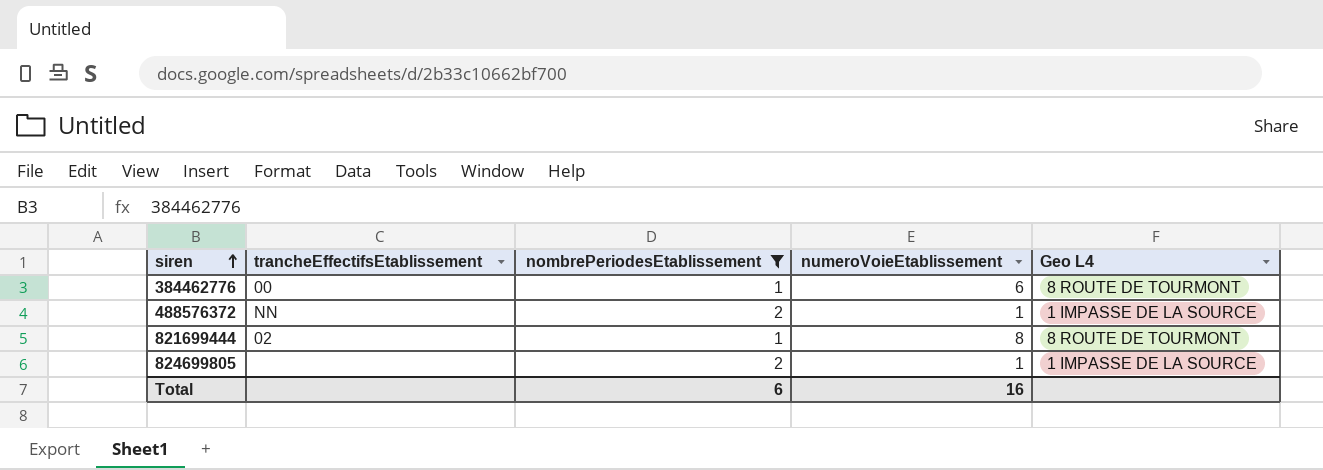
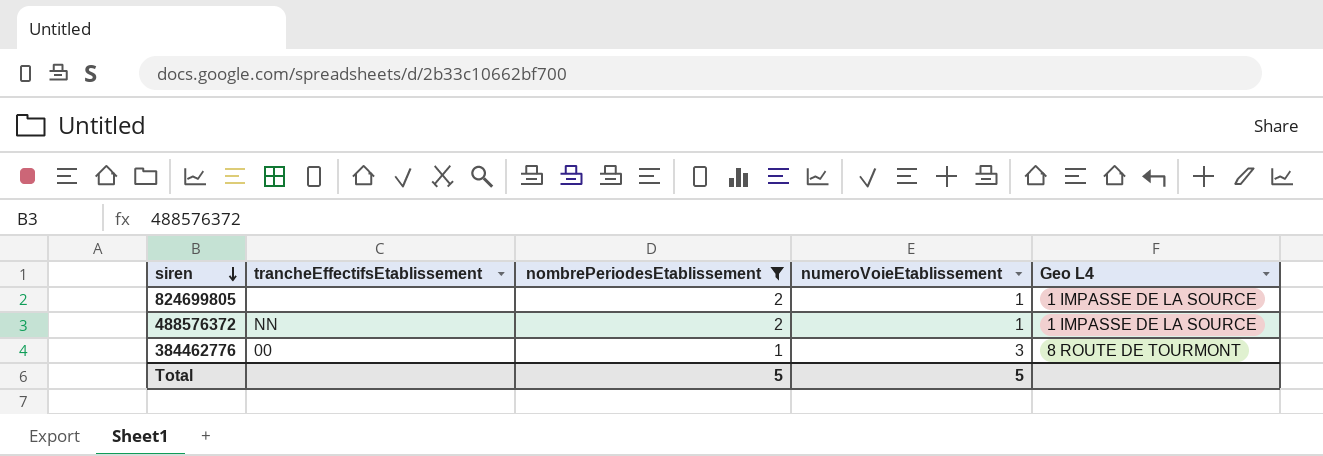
row order: siren ascending -> siren descending
row 821699444: 02 | 1 | 8 | 8 ROUTE DE TOURMONT -> none
384462776 | numeroVoieEtablissement: 6 -> 3
Total | nombrePeriodesEtablissement: 6 -> 5
Total | numeroVoieEtablissement: 16 -> 5

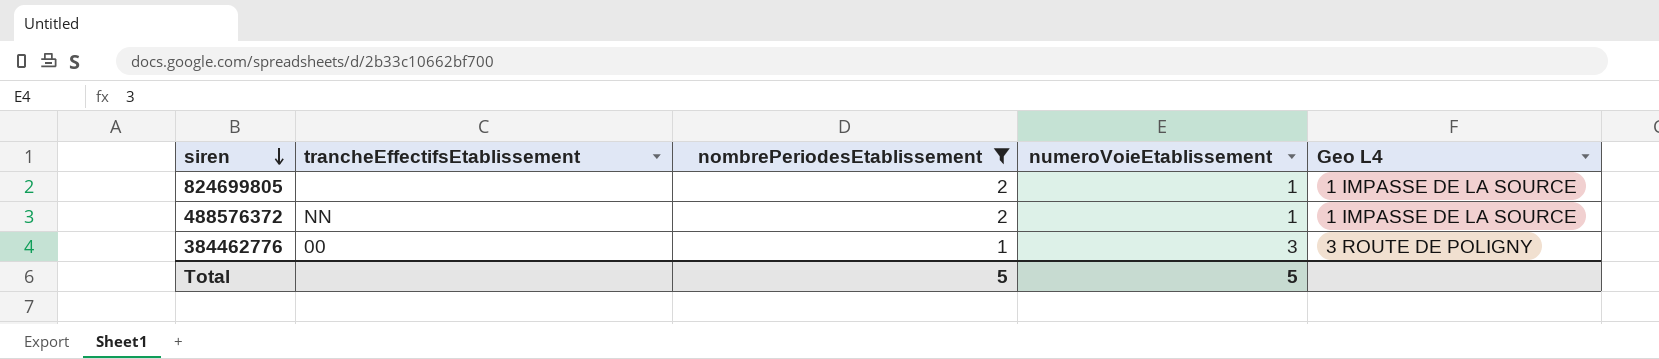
384462776 | Geo L4: 8 ROUTE DE TOURMONT -> 3 ROUTE DE POLIGNY

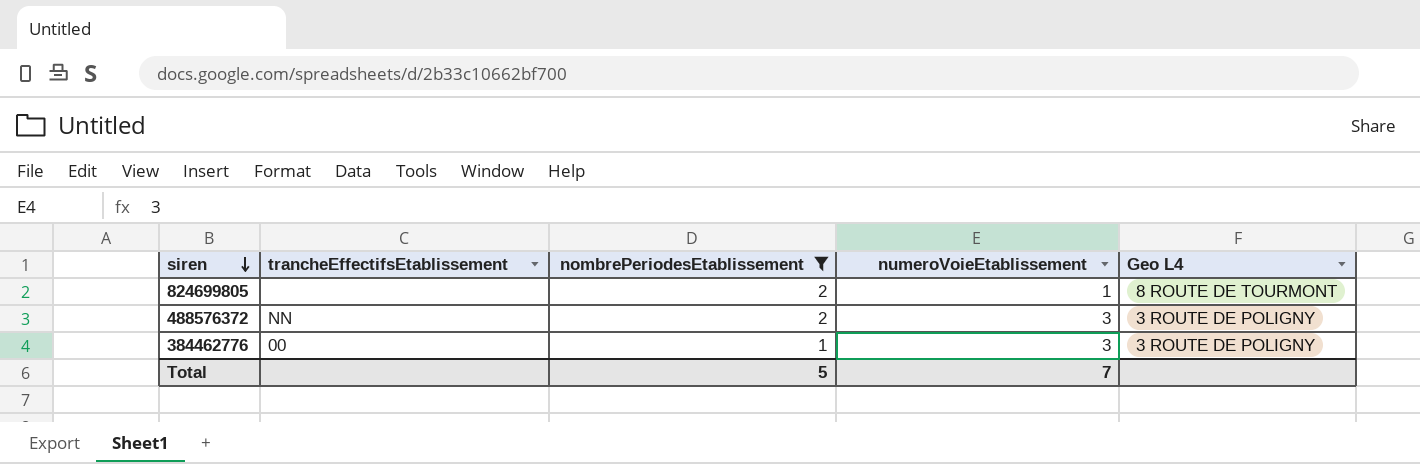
824699805 | Geo L4: 1 IMPASSE DE LA SOURCE -> 8 ROUTE DE TOURMONT
488576372 | numeroVoieEtablissement: 1 -> 3
488576372 | Geo L4: 1 IMPASSE DE LA SOURCE -> 3 ROUTE DE POLIGNY
Total | numeroVoieEtablissement: 5 -> 7

